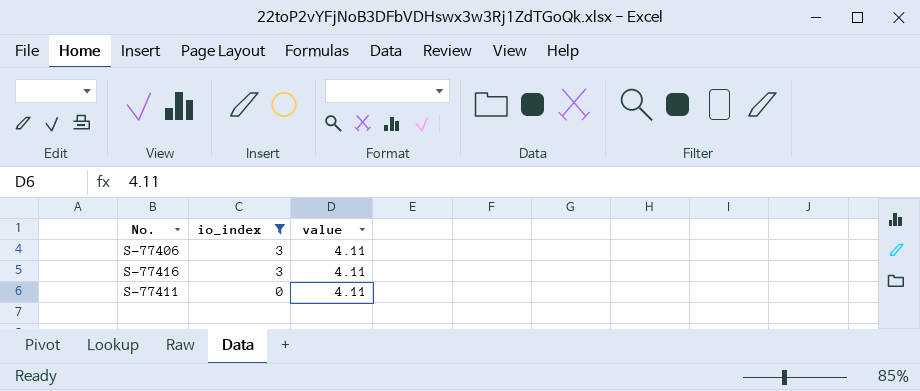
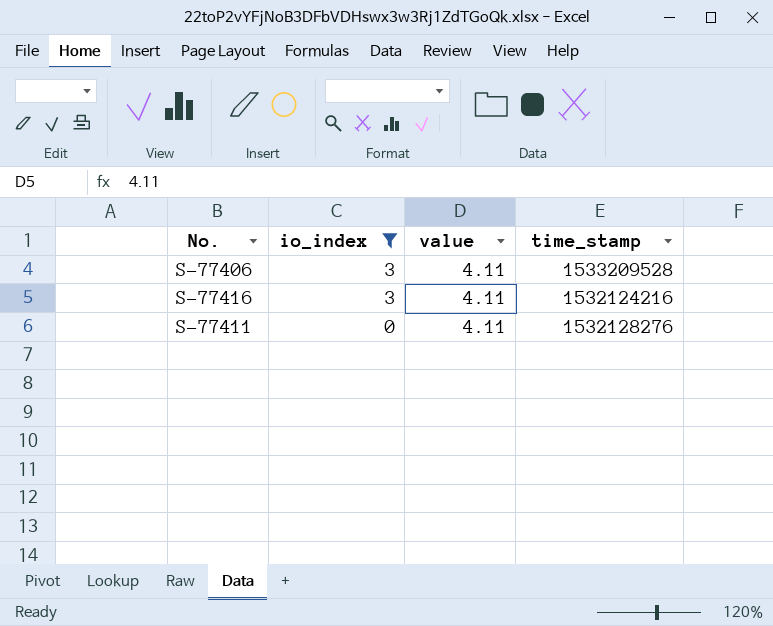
column time_stamp | position: none -> 4

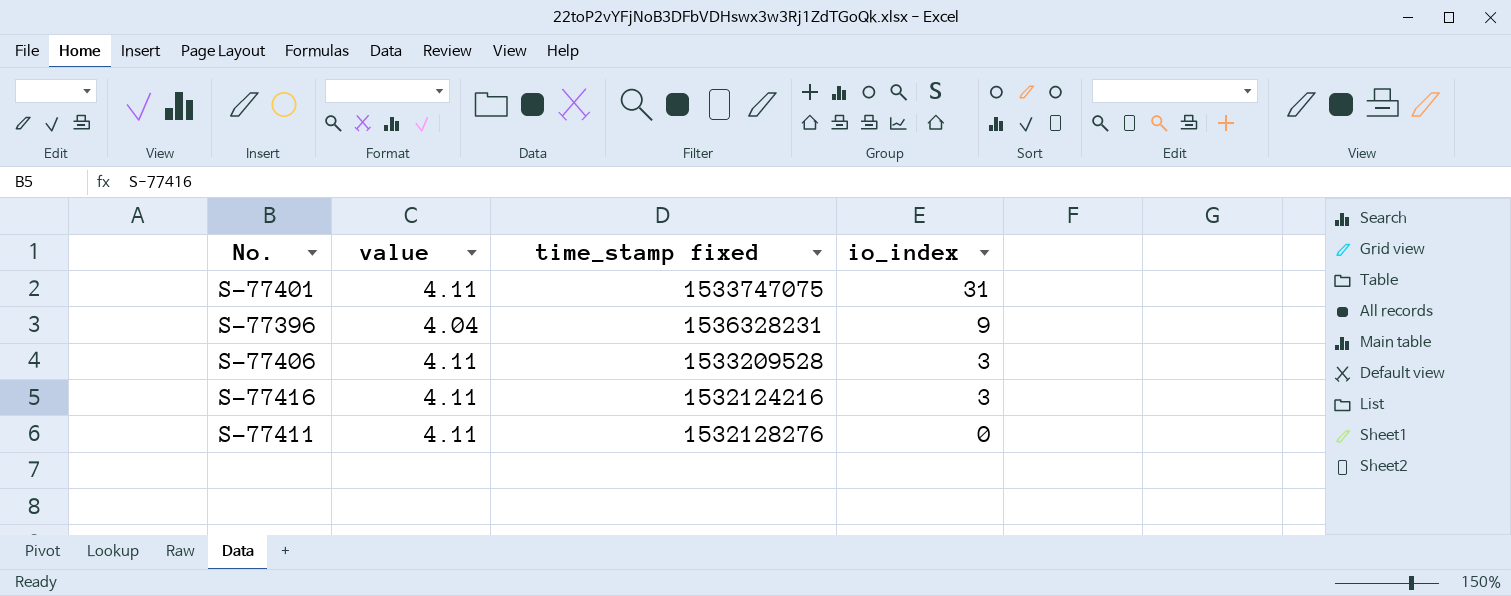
filter: io_index <= 3 -> none
column name: time_stamp -> time_stamp fixed
column io_index | position: 2 -> 4

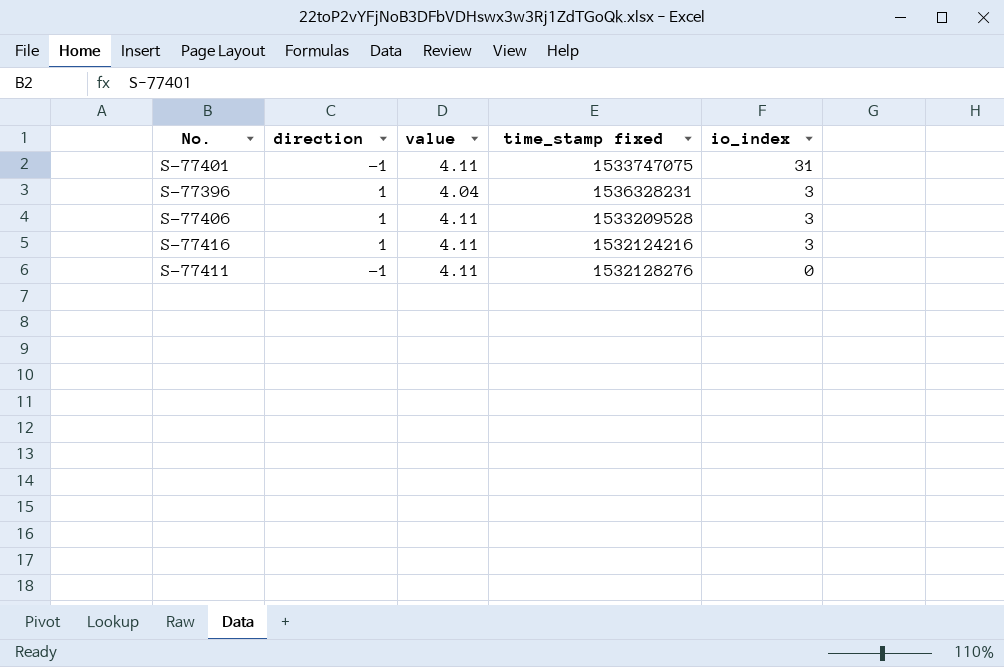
column direction | position: none -> 2
S-77396 | io_index: 9 -> 3

